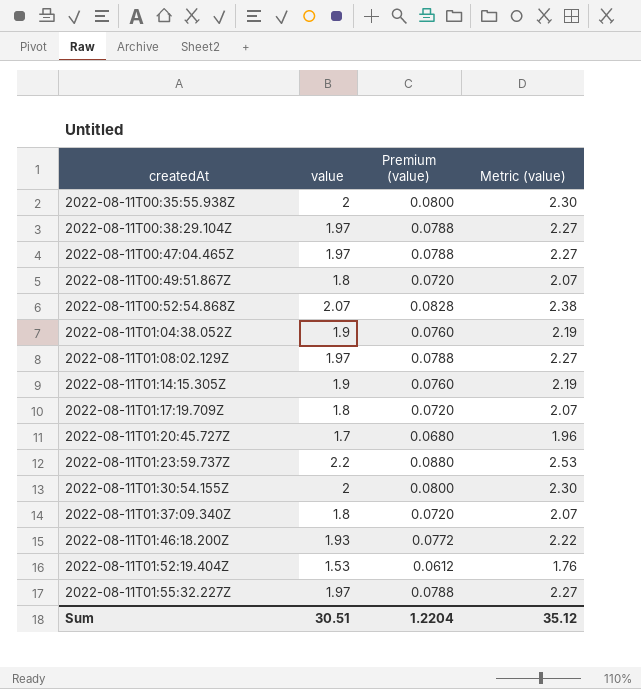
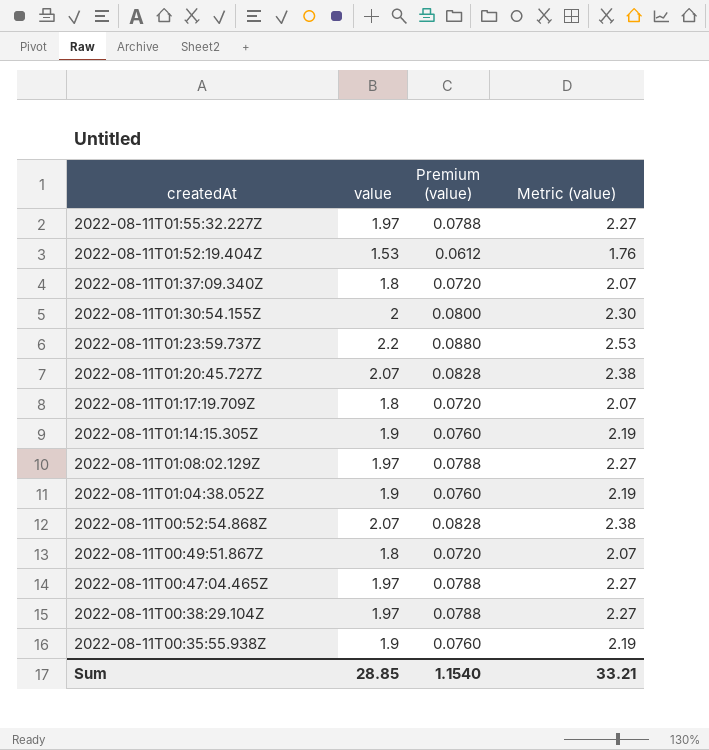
row order: createdAt ascending -> createdAt descending
row 2022-08-11T01:46:18.200Z: 1.93 | 0.0772 | 2.22 -> none
2022-08-11T01:20:45.727Z | value: 1.7 -> 2.07
2022-08-11T01:20:45.727Z | Premium (value): 0.0680 -> 0.0828
2022-08-11T01:20:45.727Z | Metric (value): 1.96 -> 2.38
2022-08-11T00:35:55.938Z | value: 2 -> 1.9
2022-08-11T00:35:55.938Z | Premium (value): 0.0800 -> 0.0760
2022-08-11T00:35:55.938Z | Metric (value): 2.30 -> 2.19
Sum | value: 30.51 -> 28.85
Sum | Premium (value): 1.2204 -> 1.1540
Sum | Metric (value): 35.12 -> 33.21

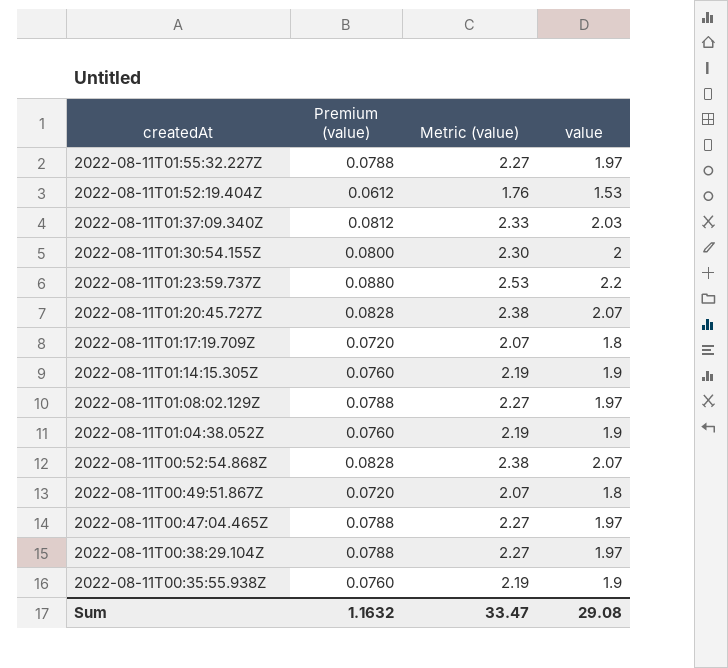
column value | position: 2 -> 4
2022-08-11T01:37:09.340Z | Premium (value): 0.0720 -> 0.0812
2022-08-11T01:37:09.340Z | Metric (value): 2.07 -> 2.33
2022-08-11T01:37:09.340Z | value: 1.8 -> 2.03
Sum | Premium (value): 1.1540 -> 1.1632
Sum | Metric (value): 33.21 -> 33.47
Sum | value: 28.85 -> 29.08

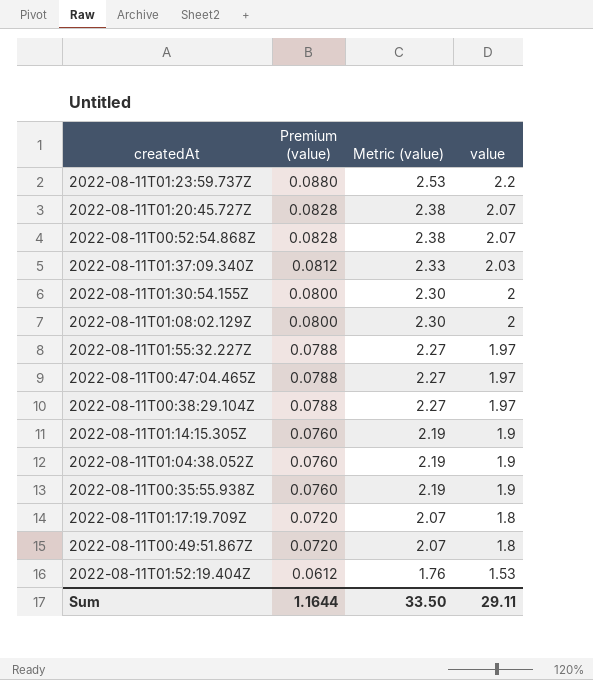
row order: createdAt descending -> Premium (value) descending
2022-08-11T01:08:02.129Z | Premium (value): 0.0788 -> 0.0800
2022-08-11T01:08:02.129Z | Metric (value): 2.27 -> 2.30
2022-08-11T01:08:02.129Z | value: 1.97 -> 2
Sum | Premium (value): 1.1632 -> 1.1644
Sum | Metric (value): 33.47 -> 33.50
Sum | value: 29.08 -> 29.11

